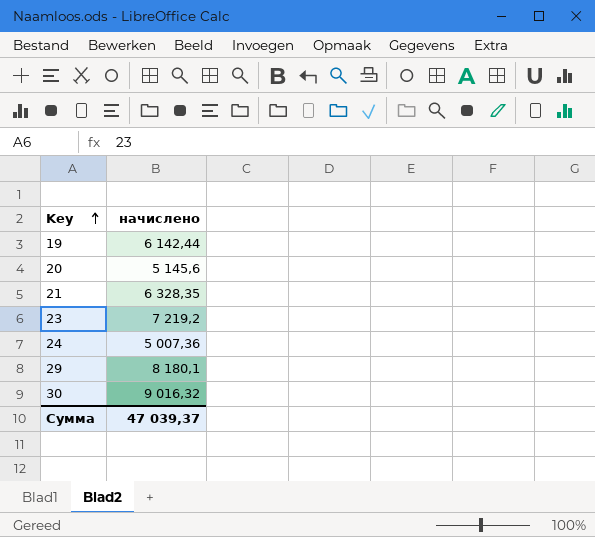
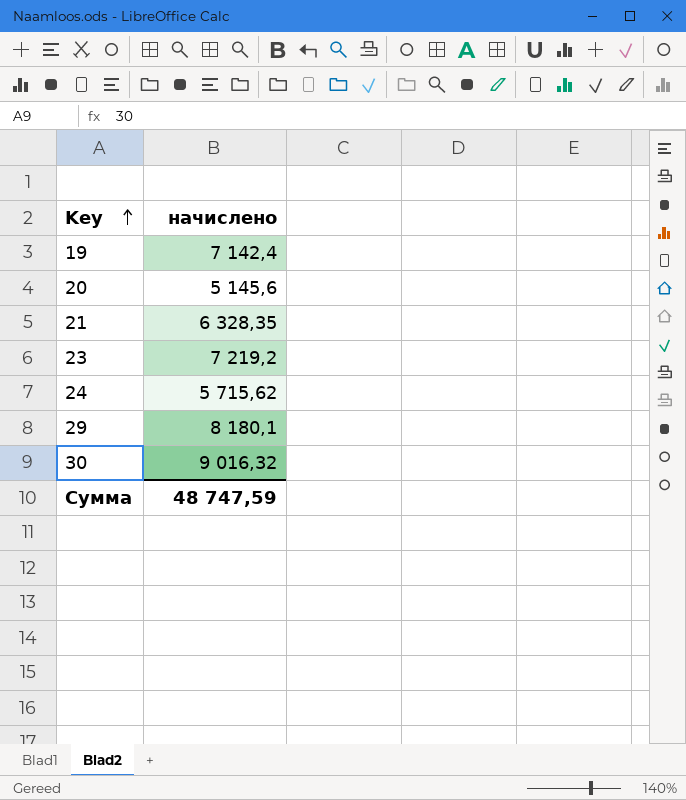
19 | начислено: 6 142,44 -> 7 142,4
24 | начислено: 5 007,36 -> 5 715,62
Сумма | начислено: 47 039,37 -> 48 747,59

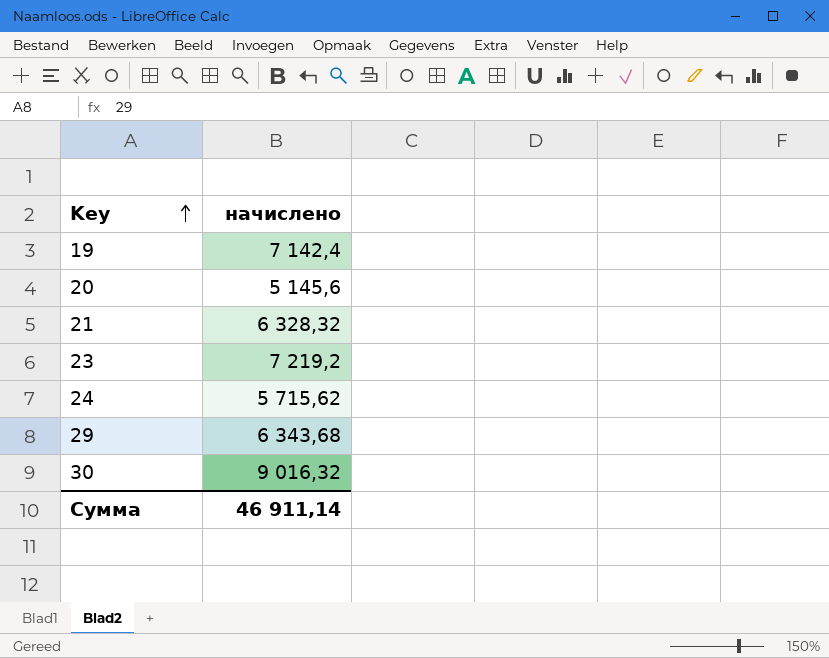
21 | начислено: 6 328,35 -> 6 328,32
29 | начислено: 8 180,1 -> 6 343,68
Сумма | начислено: 48 747,59 -> 46 911,14

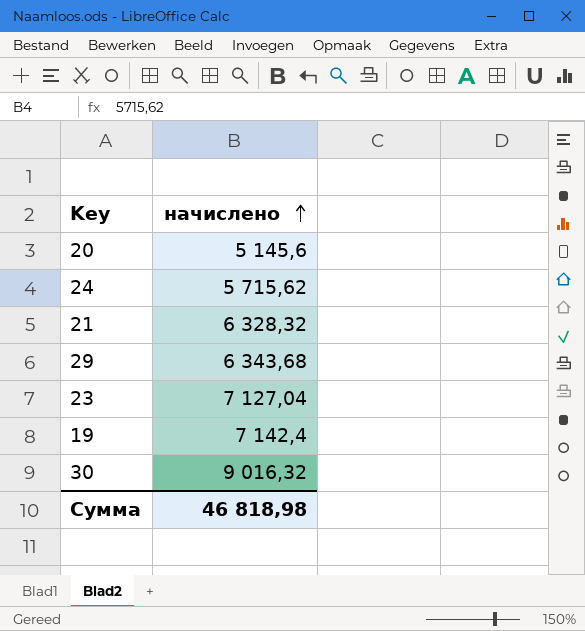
row order: Key ascending -> начислено ascending
23 | начислено: 7 219,2 -> 7 127,04
Сумма | начислено: 46 911,14 -> 46 818,98

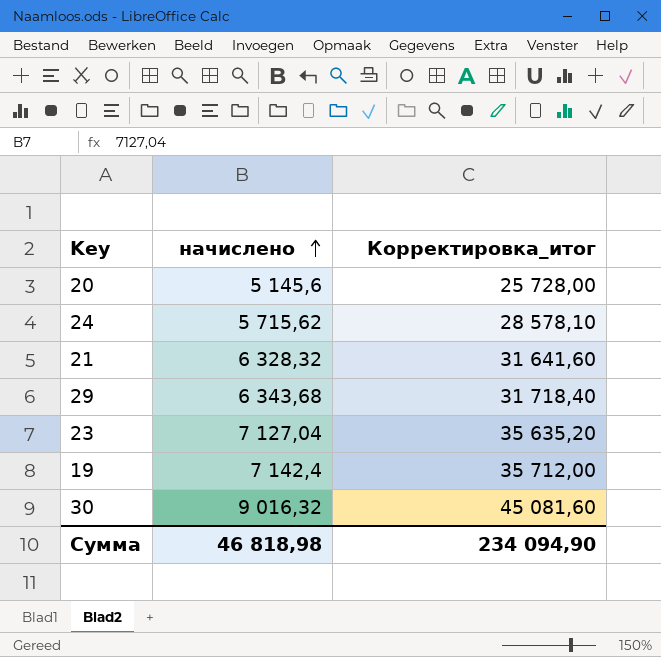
column Корректировка_итог | formula: none -> [начислено] * 5

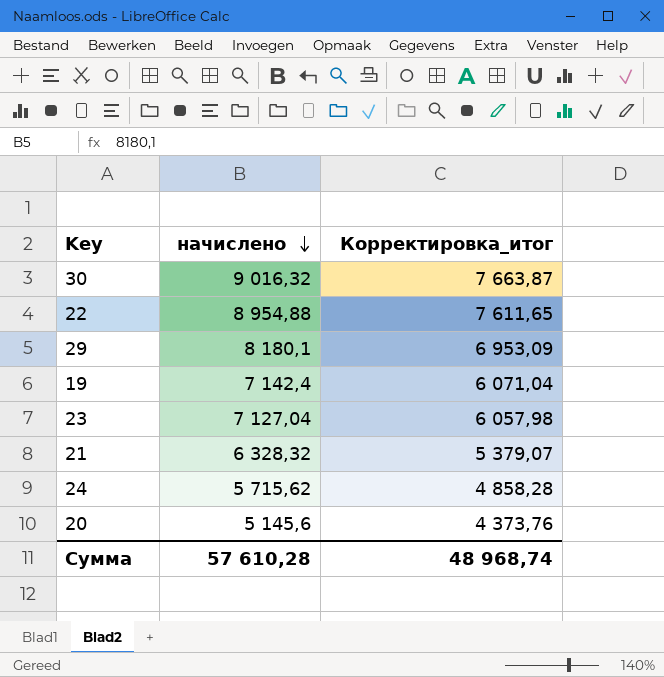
row order: начислено ascending -> начислено descending
column Корректировка_итог | formula: [начислено] * 5 -> [начислено] * 0,85
row 22: none -> 8 954,88 | 7 611,65
29 | начислено: 6 343,68 -> 8 180,1
Сумма | начислено: 46 818,98 -> 57 610,28
Сумма | Корректировка_итог: 234 094,90 -> 48 968,74

